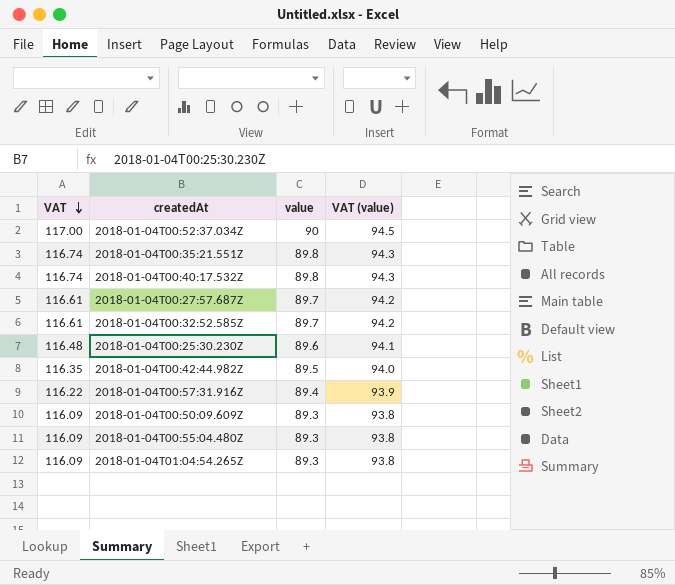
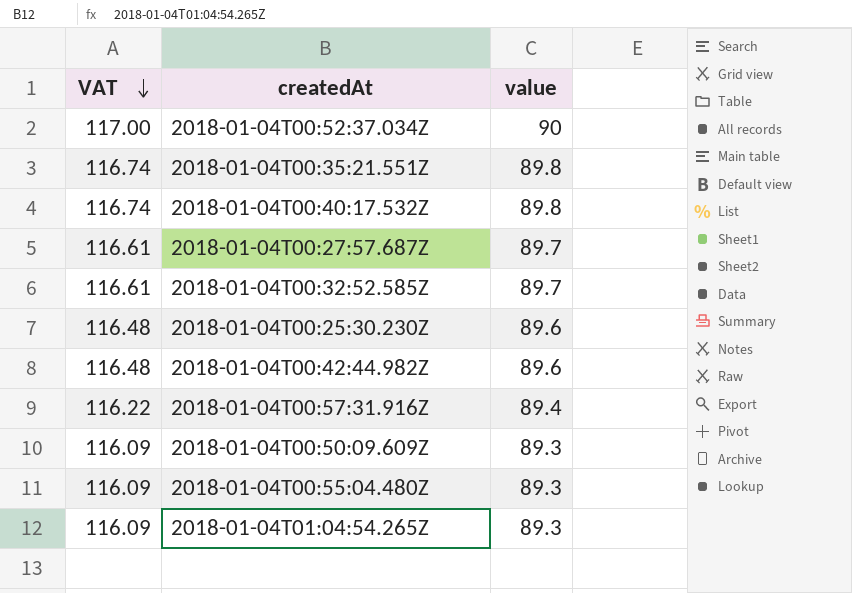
column VAT (value) | formula: [value] * 1.05 -> none
2018-01-04T00:42:44.982Z | VAT: 116.35 -> 116.48
2018-01-04T00:42:44.982Z | value: 89.5 -> 89.6

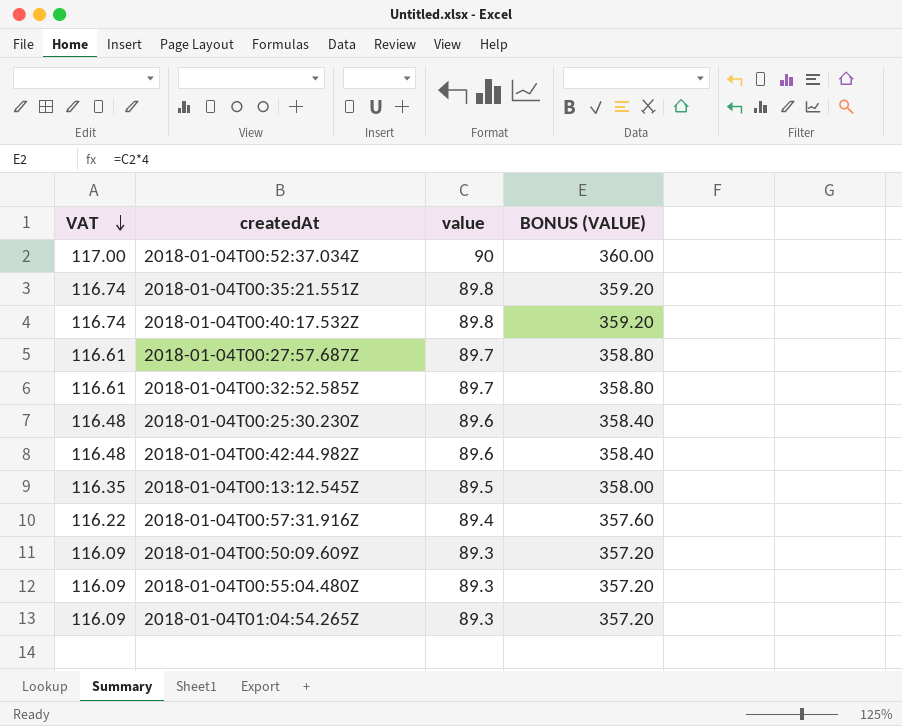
column BONUS (VALUE) | formula: none -> [value] * 4
row 2018-01-04T00:13:12.545Z: none -> 116.35 | 89.5 | 358.00

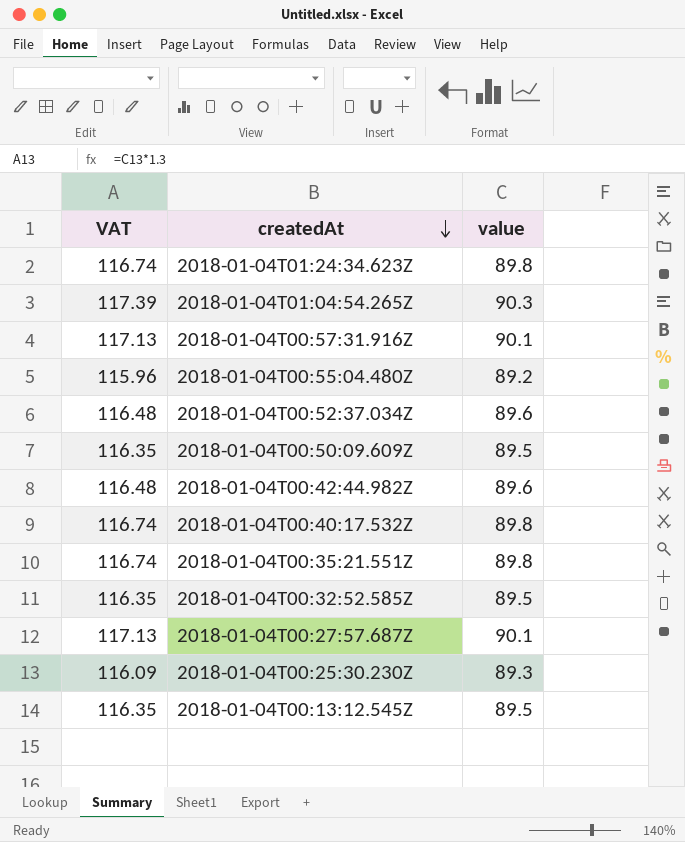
row order: VAT descending -> createdAt descending
column BONUS (VALUE) | formula: [value] * 4 -> none
row 2018-01-04T01:24:34.623Z: none -> 116.74 | 89.8
2018-01-04T01:04:54.265Z | VAT: 116.09 -> 117.39
2018-01-04T01:04:54.265Z | value: 89.3 -> 90.3
2018-01-04T00:57:31.916Z | VAT: 116.22 -> 117.13
2018-01-04T00:57:31.916Z | value: 89.4 -> 90.1
2018-01-04T00:55:04.480Z | VAT: 116.09 -> 115.96
2018-01-04T00:55:04.480Z | value: 89.3 -> 89.2
2018-01-04T00:52:37.034Z | VAT: 117.00 -> 116.48
2018-01-04T00:52:37.034Z | value: 90 -> 89.6
2018-01-04T00:50:09.609Z | VAT: 116.09 -> 116.35
2018-01-04T00:50:09.609Z | value: 89.3 -> 89.5
2018-01-04T00:32:52.585Z | VAT: 116.61 -> 116.35
2018-01-04T00:32:52.585Z | value: 89.7 -> 89.5
2018-01-04T00:27:57.687Z | VAT: 116.61 -> 117.13
2018-01-04T00:27:57.687Z | value: 89.7 -> 90.1
2018-01-04T00:25:30.230Z | VAT: 116.48 -> 116.09
2018-01-04T00:25:30.230Z | value: 89.6 -> 89.3

